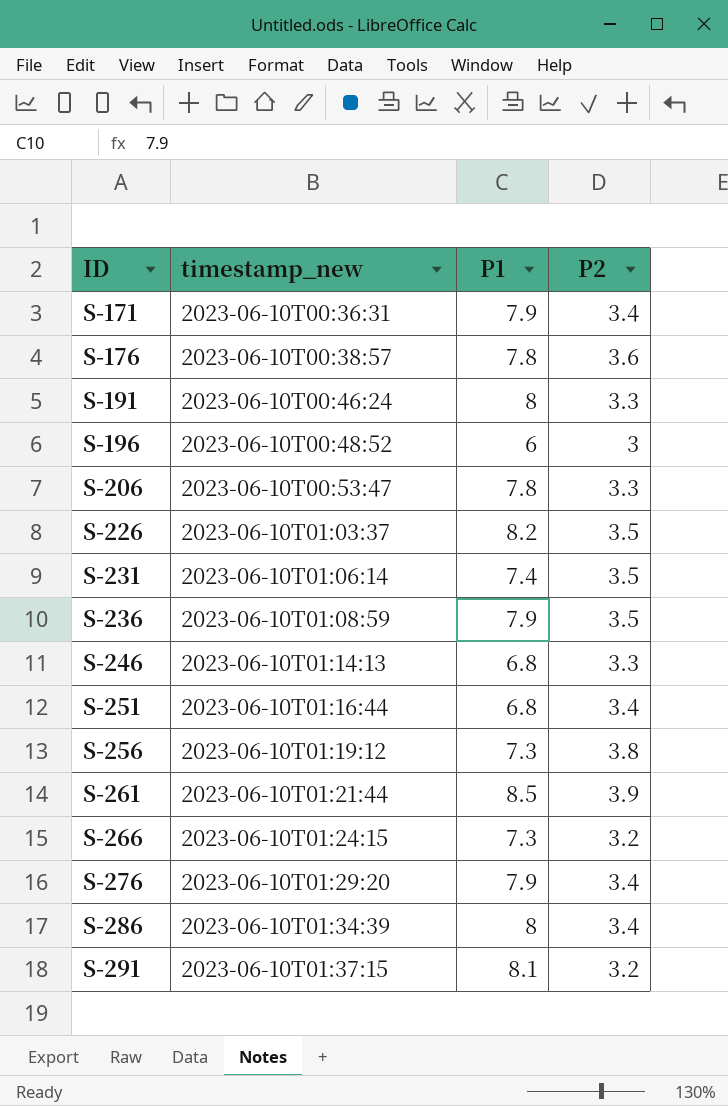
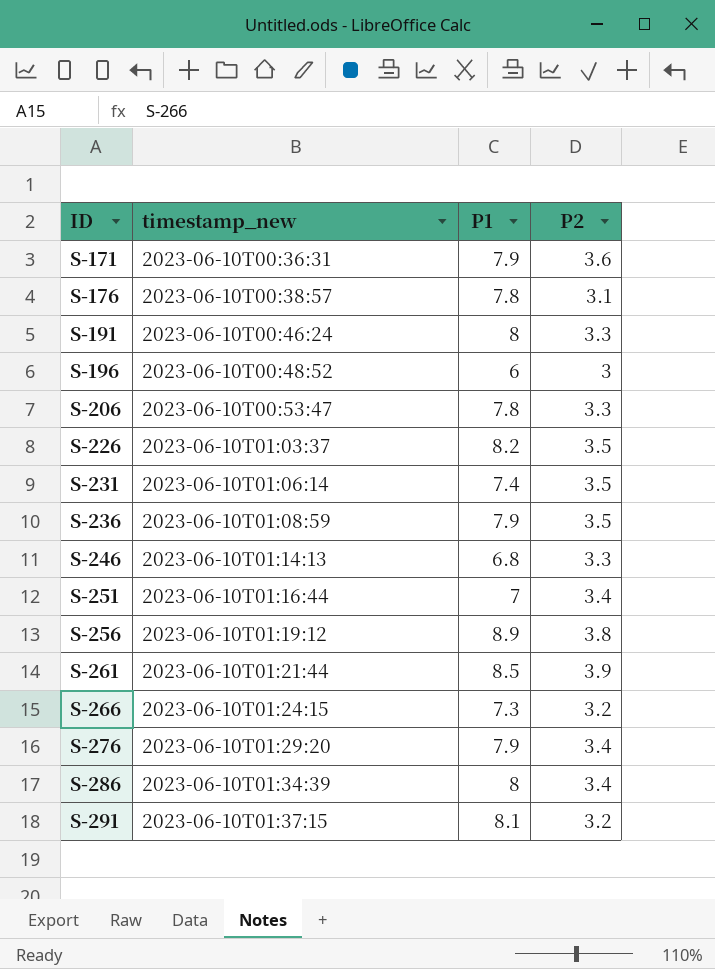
S-171 | P2: 3.4 -> 3.6
S-176 | P2: 3.6 -> 3.1
S-251 | P1: 6.8 -> 7
S-256 | P1: 7.3 -> 8.9

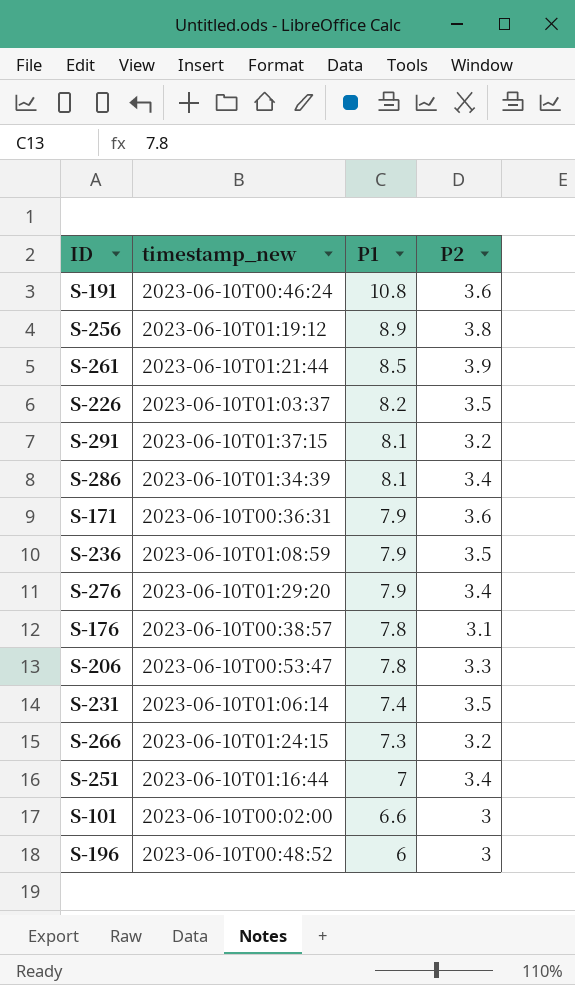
row order: ID ascending -> P1 descending
row S-246: 2023-06-10T01:14:13 | 6.8 | 3.3 -> none
S-191 | P1: 8 -> 10.8
S-191 | P2: 3.3 -> 3.6
S-286 | P1: 8 -> 8.1
row S-101: none -> 2023-06-10T00:02:00 | 6.6 | 3

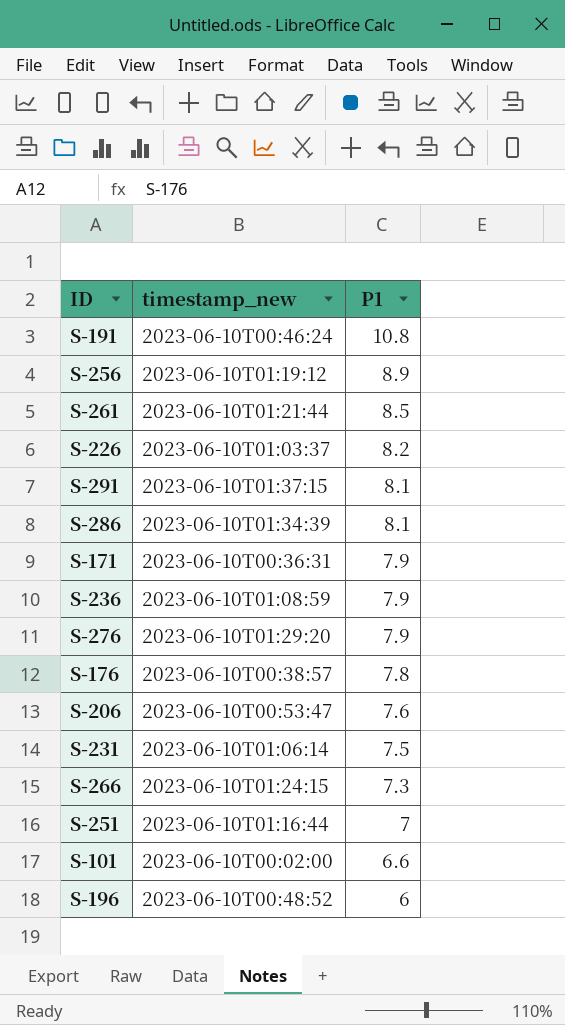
column P2 | position: 4 -> none
S-206 | P1: 7.8 -> 7.6
S-231 | P1: 7.4 -> 7.5

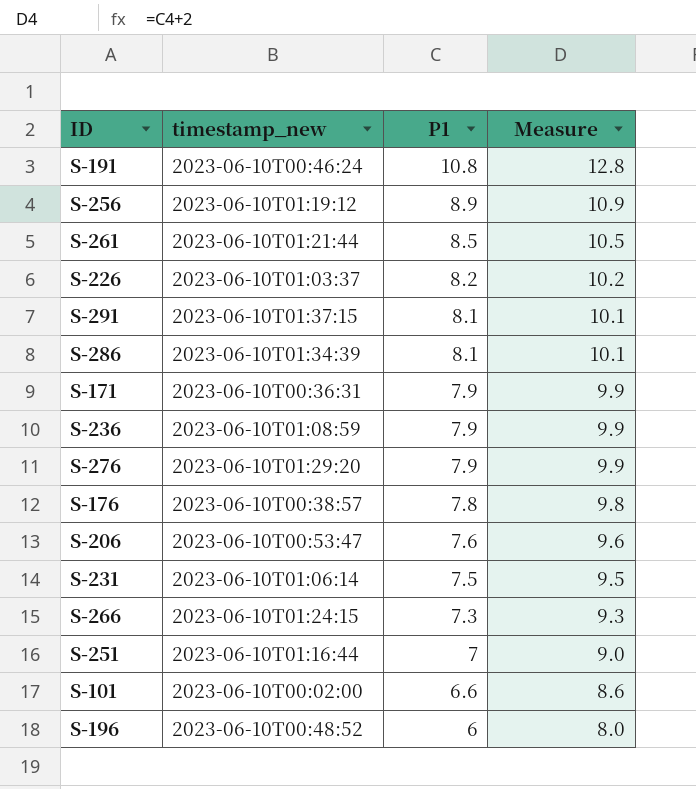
column Measure | formula: none -> [P1] + 2

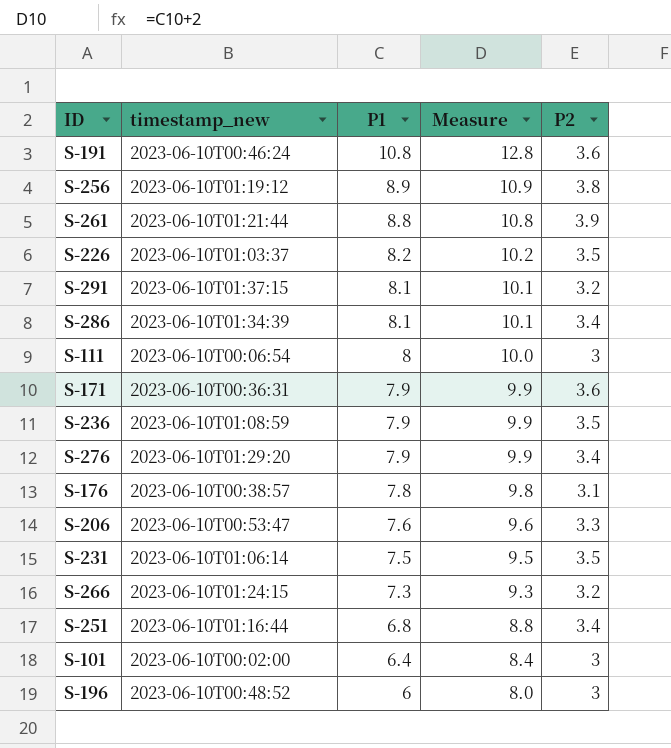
column P2 | position: none -> 5
S-261 | P1: 8.5 -> 8.8
S-261 | Measure: 10.5 -> 10.8
row S-111: none -> 2023-06-10T00:06:54 | 8 | 10.0 | 3
S-251 | P1: 7 -> 6.8
S-251 | Measure: 9.0 -> 8.8
S-101 | P1: 6.6 -> 6.4
S-101 | Measure: 8.6 -> 8.4

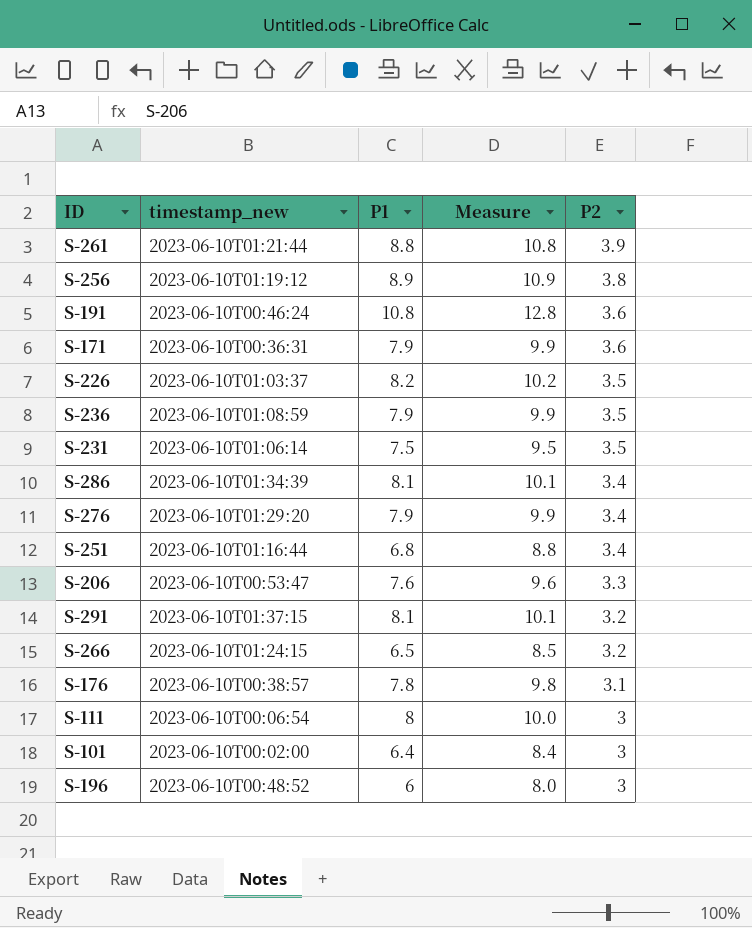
row order: P1 descending -> P2 descending
S-266 | P1: 7.3 -> 6.5
S-266 | Measure: 9.3 -> 8.5

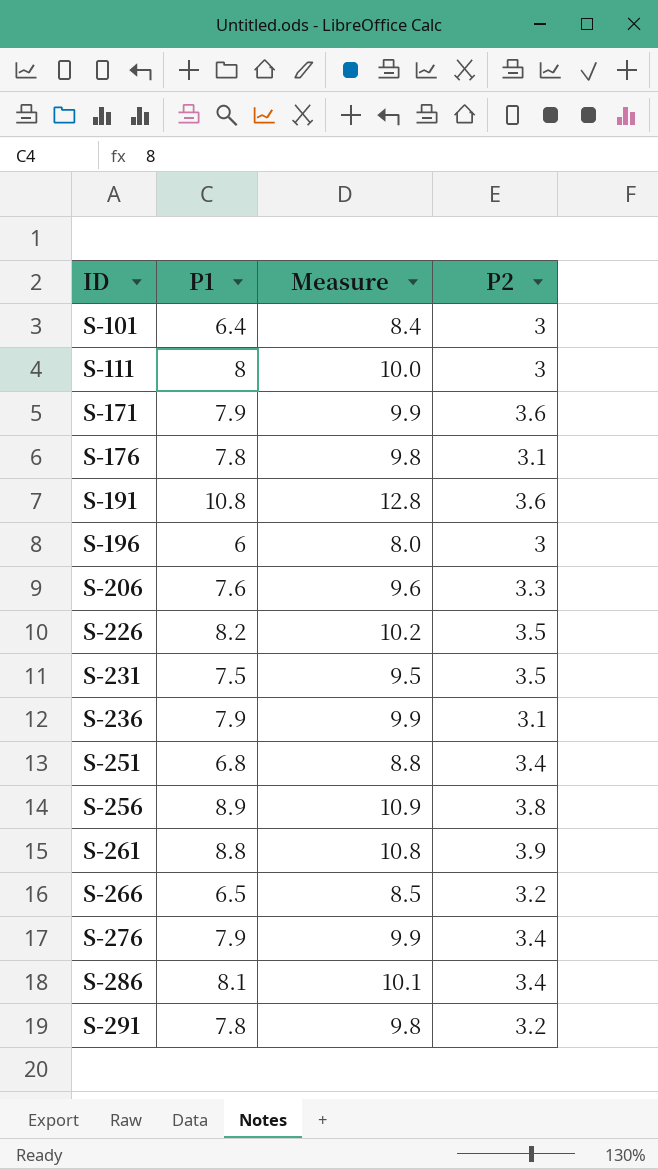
row order: P2 descending -> ID ascending
column timestamp_new | position: 2 -> none
S-236 | P2: 3.5 -> 3.1
S-291 | P1: 8.1 -> 7.8
S-291 | Measure: 10.1 -> 9.8

